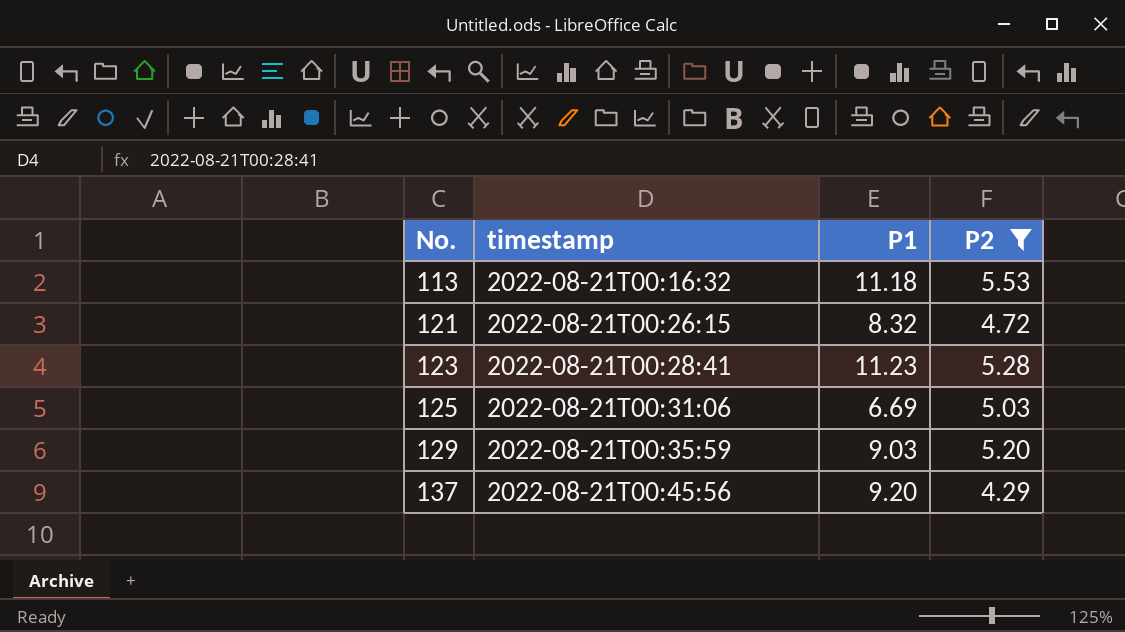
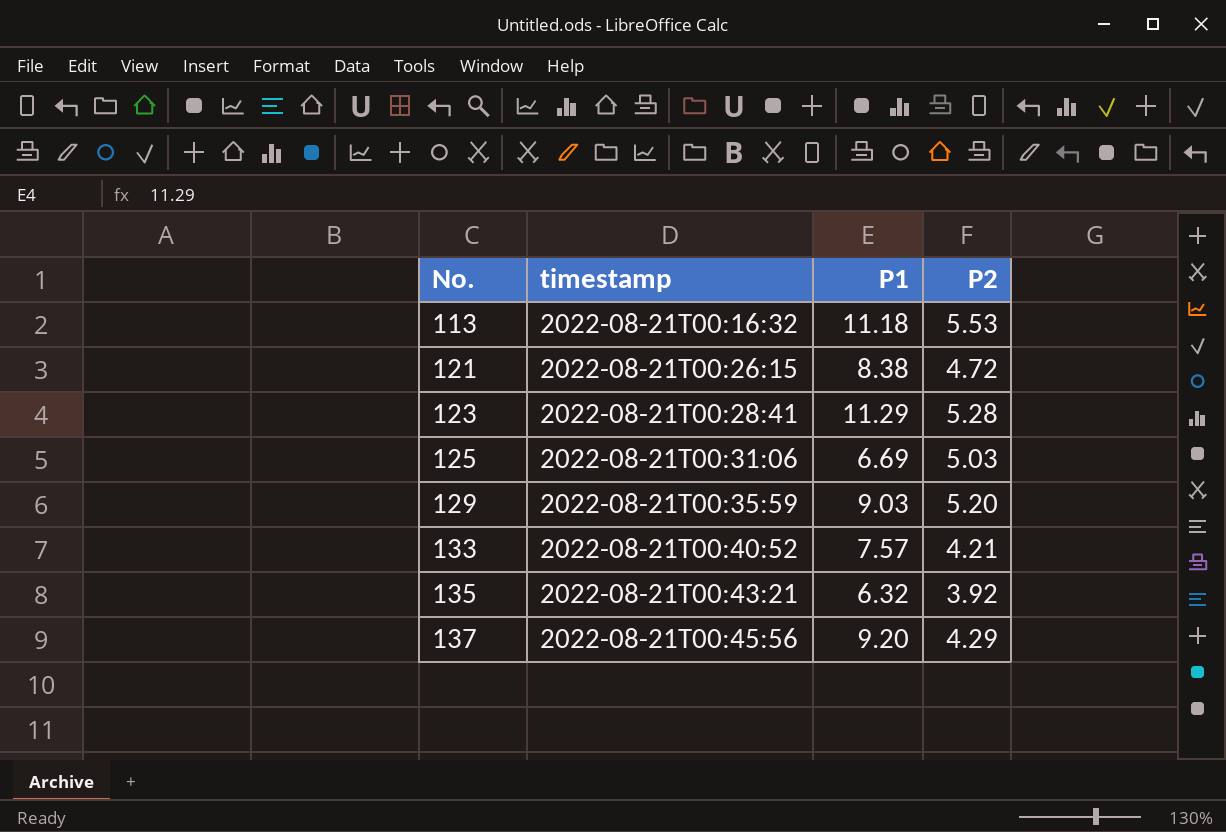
filter: P2 >= 4.29 -> none
121 | P1: 8.32 -> 8.38
123 | P1: 11.23 -> 11.29

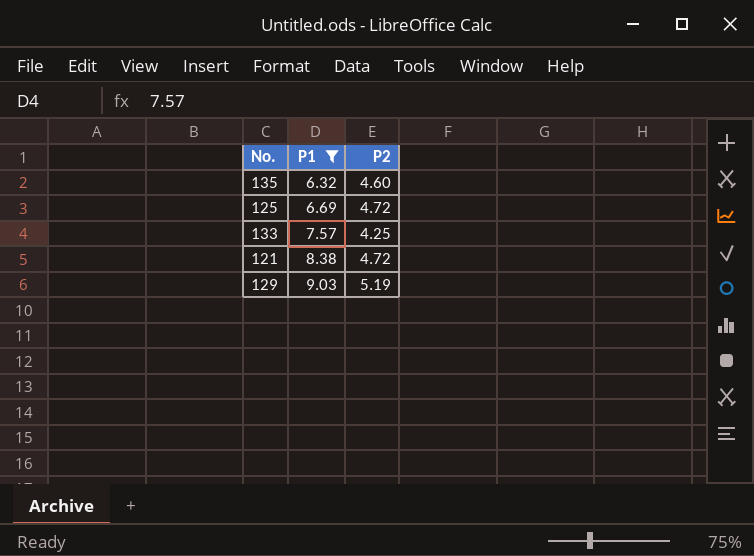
filter: none -> P1 <= 9.03
row order: No. ascending -> P1 ascending
column timestamp | position: 2 -> none
135 | P2: 3.92 -> 4.60
125 | P2: 5.03 -> 4.72
133 | P2: 4.21 -> 4.25
129 | P2: 5.20 -> 5.19

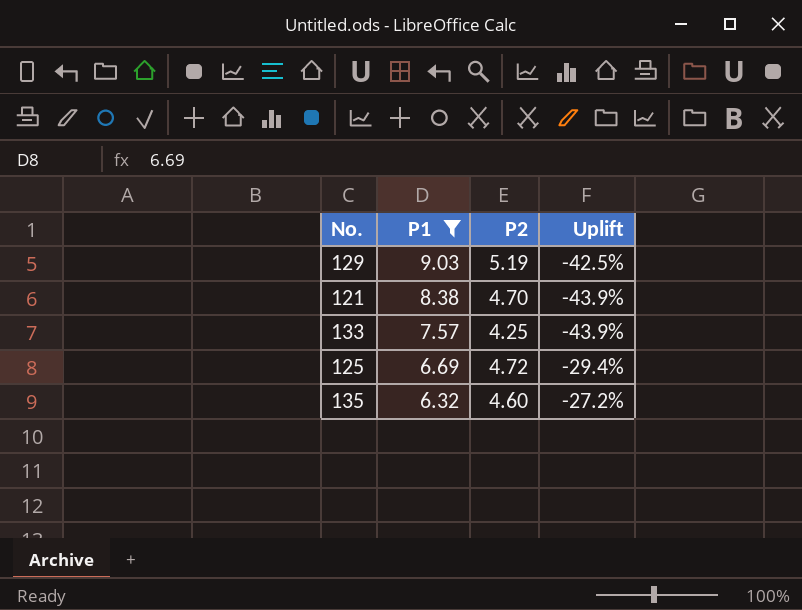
row order: P1 ascending -> P1 descending
column Uplift | formula: none -> ([P2] - [P1]) / [P1]
121 | P2: 4.72 -> 4.70

